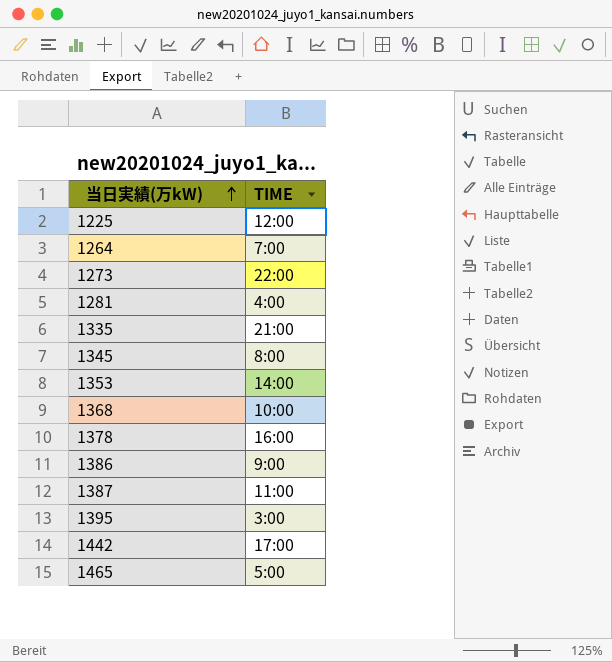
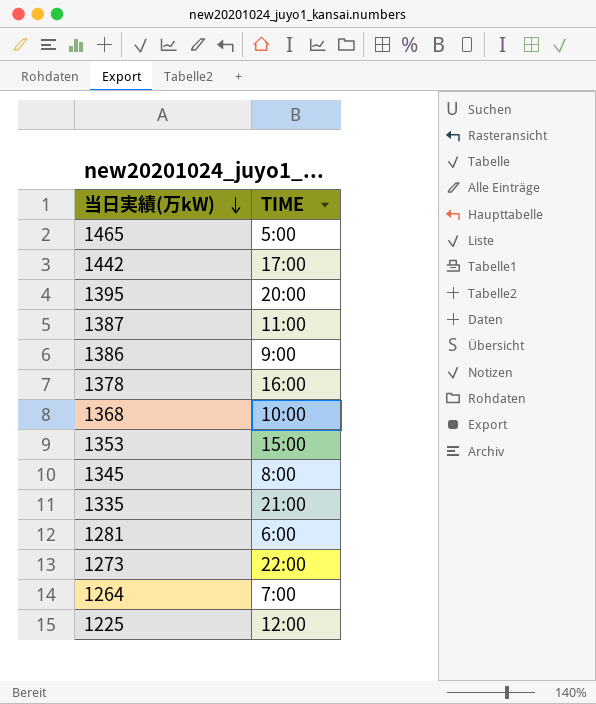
row order: 当日実績(万kW) ascending -> 当日実績(万kW) descending
1395 | TIME: 3:00 -> 20:00
1353 | TIME: 14:00 -> 15:00
1281 | TIME: 4:00 -> 6:00

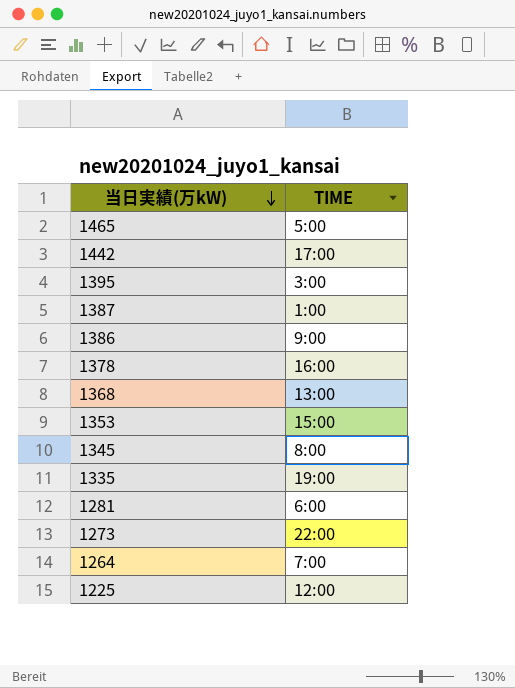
1395 | TIME: 20:00 -> 3:00
1387 | TIME: 11:00 -> 1:00
1368 | TIME: 10:00 -> 13:00
1335 | TIME: 21:00 -> 19:00

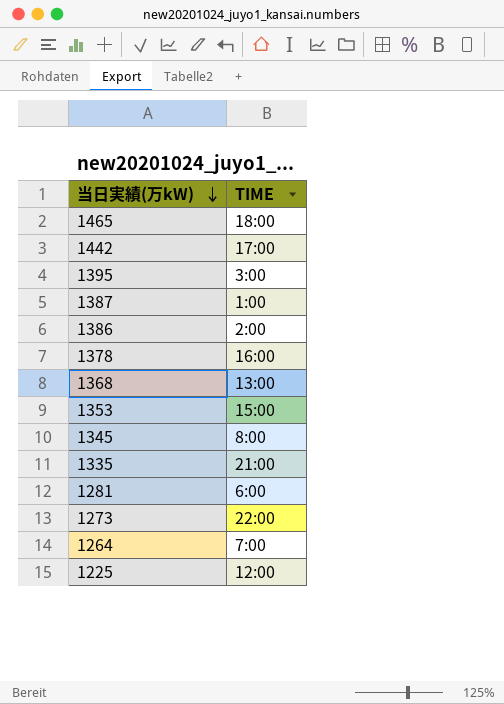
1465 | TIME: 5:00 -> 18:00
1386 | TIME: 9:00 -> 2:00
1335 | TIME: 19:00 -> 21:00

